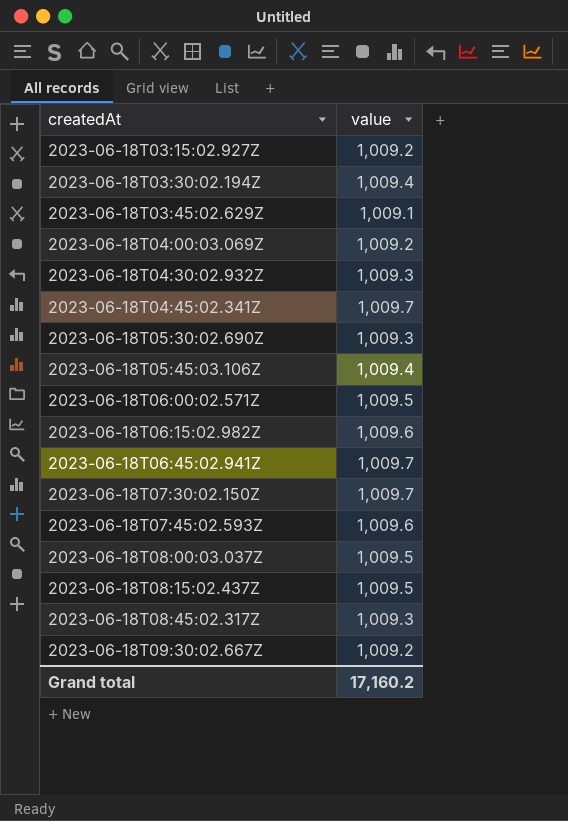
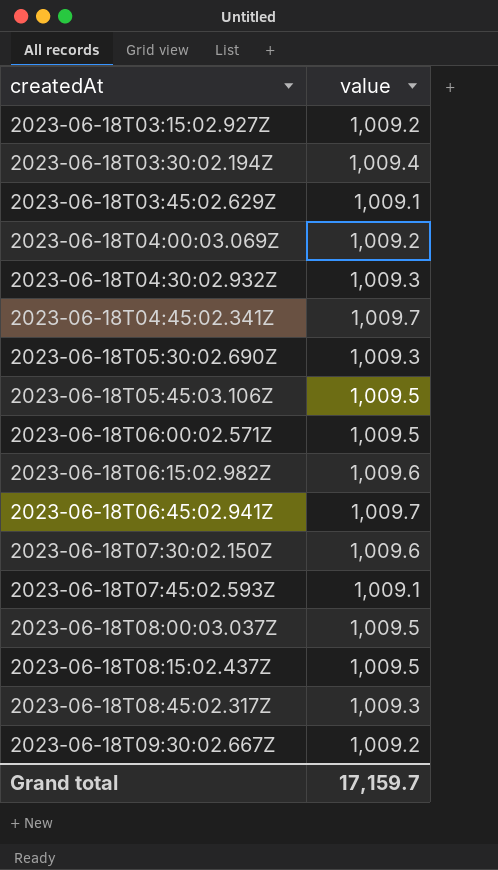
2023-06-18T05:45:03.106Z | value: 1,009.4 -> 1,009.5
2023-06-18T07:30:02.150Z | value: 1,009.7 -> 1,009.6
2023-06-18T07:45:02.593Z | value: 1,009.6 -> 1,009.1
Grand total | value: 17,160.2 -> 17,159.7

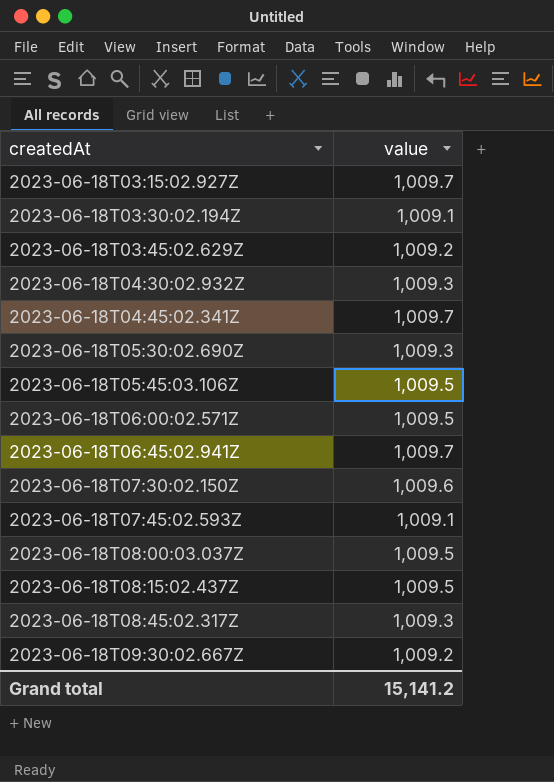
row 2023-06-18T04:00:03.069Z: 1,009.2 -> none
row 2023-06-18T06:15:02.982Z: 1,009.6 -> none
2023-06-18T03:15:02.927Z | value: 1,009.2 -> 1,009.7
2023-06-18T03:30:02.194Z | value: 1,009.4 -> 1,009.1
2023-06-18T03:45:02.629Z | value: 1,009.1 -> 1,009.2
Grand total | value: 17,159.7 -> 15,141.2

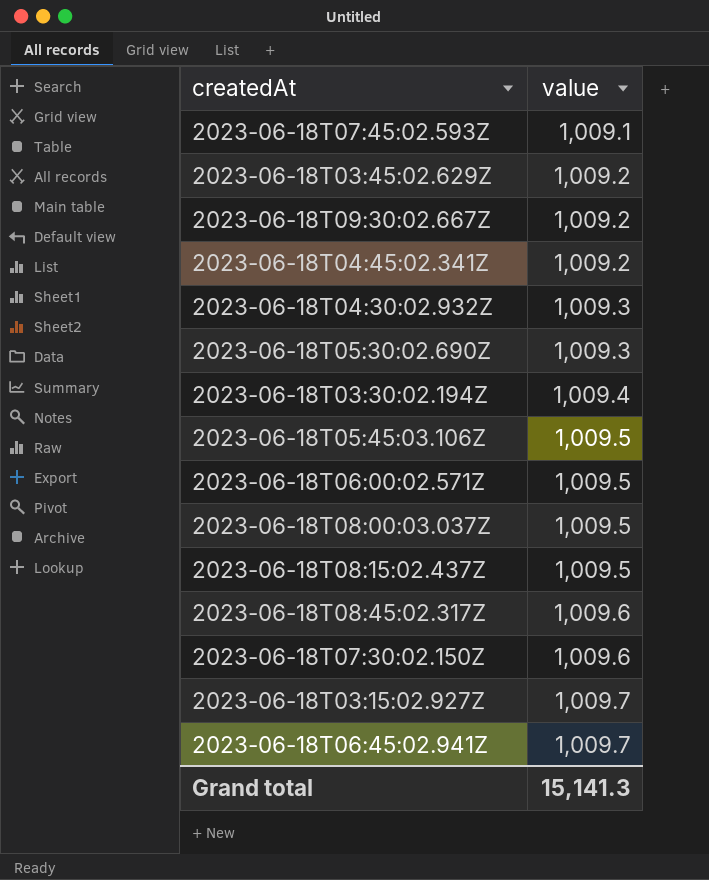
row order: createdAt ascending -> value ascending
2023-06-18T04:45:02.341Z | value: 1,009.7 -> 1,009.2
2023-06-18T03:30:02.194Z | value: 1,009.1 -> 1,009.4
2023-06-18T08:45:02.317Z | value: 1,009.3 -> 1,009.6
Grand total | value: 15,141.2 -> 15,141.3

